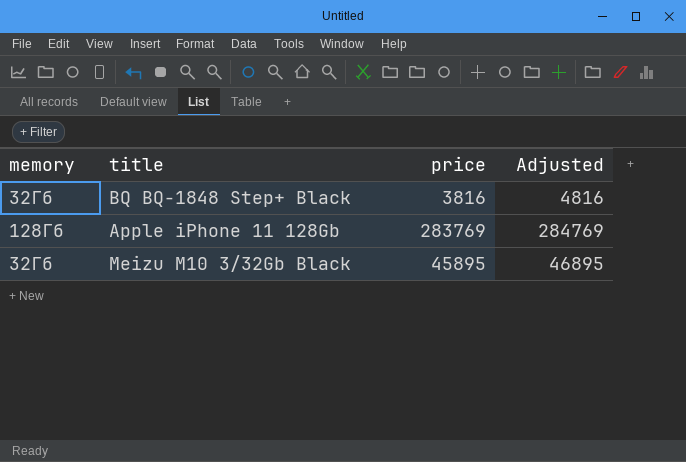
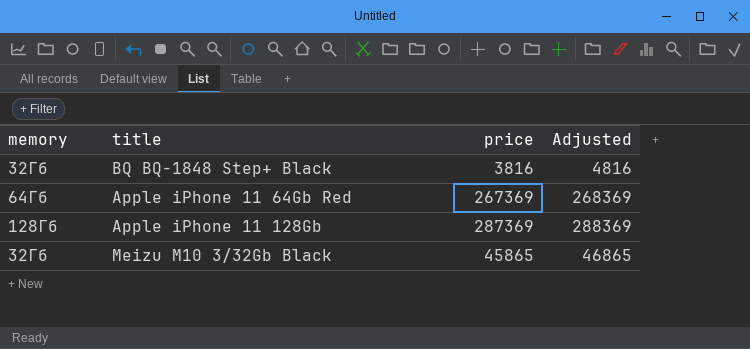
row Apple iPhone 11 64Gb Red: none -> 64Гб | 267369 | 268369
Apple iPhone 11 128Gb | price: 283769 -> 287369
Apple iPhone 11 128Gb | Adjusted: 284769 -> 288369
Meizu M10 3/32Gb Black | price: 45895 -> 45865
Meizu M10 3/32Gb Black | Adjusted: 46895 -> 46865

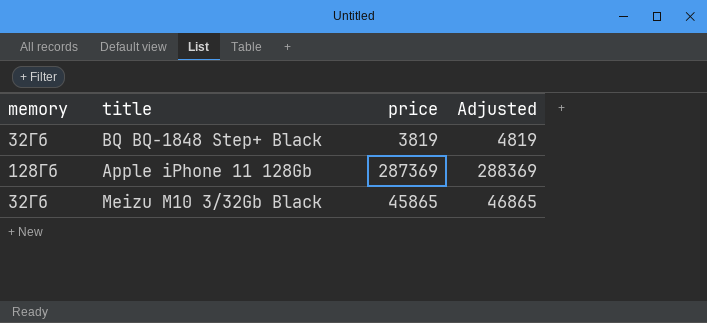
row Apple iPhone 11 64Gb Red: 64Гб | 267369 | 268369 -> none
BQ BQ-1848 Step+ Black | price: 3816 -> 3819
BQ BQ-1848 Step+ Black | Adjusted: 4816 -> 4819

